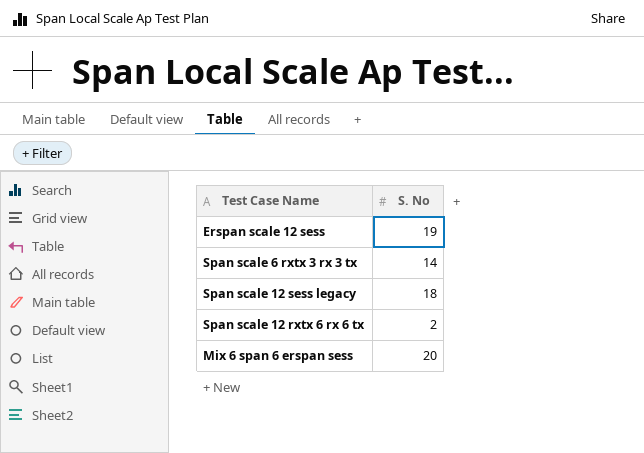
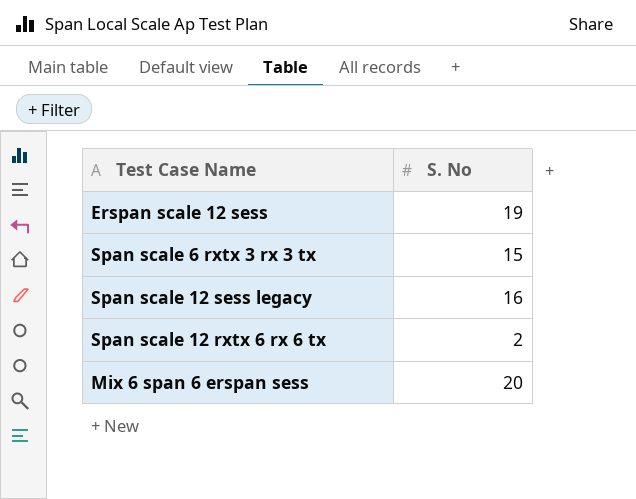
Span scale 6 rxtx 3 rx 3 tx | S. No: 14 -> 15
Span scale 12 sess legacy | S. No: 18 -> 16

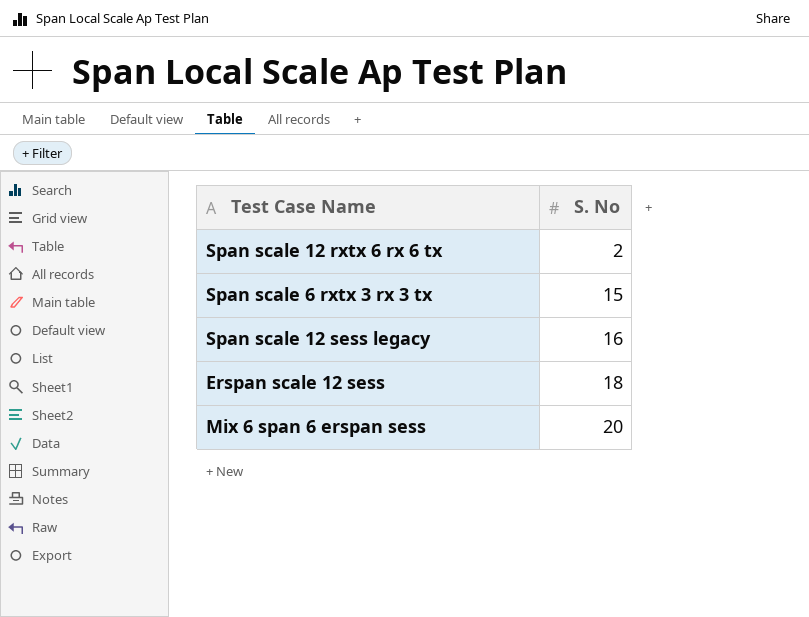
row order: none -> S. No ascending
Erspan scale 12 sess | S. No: 19 -> 18

